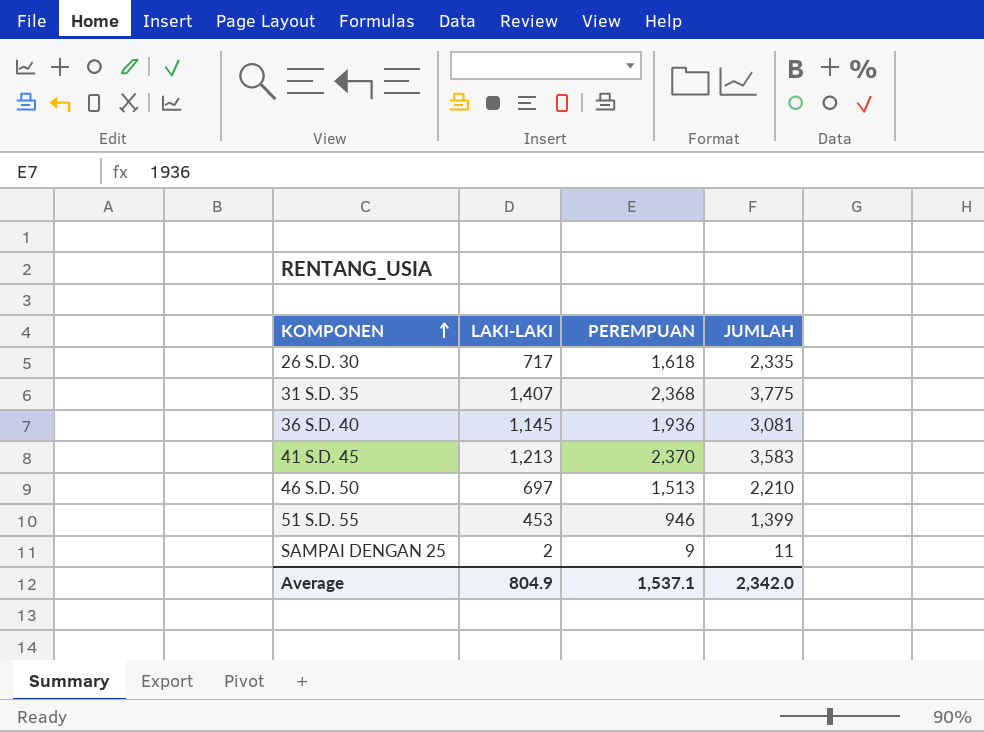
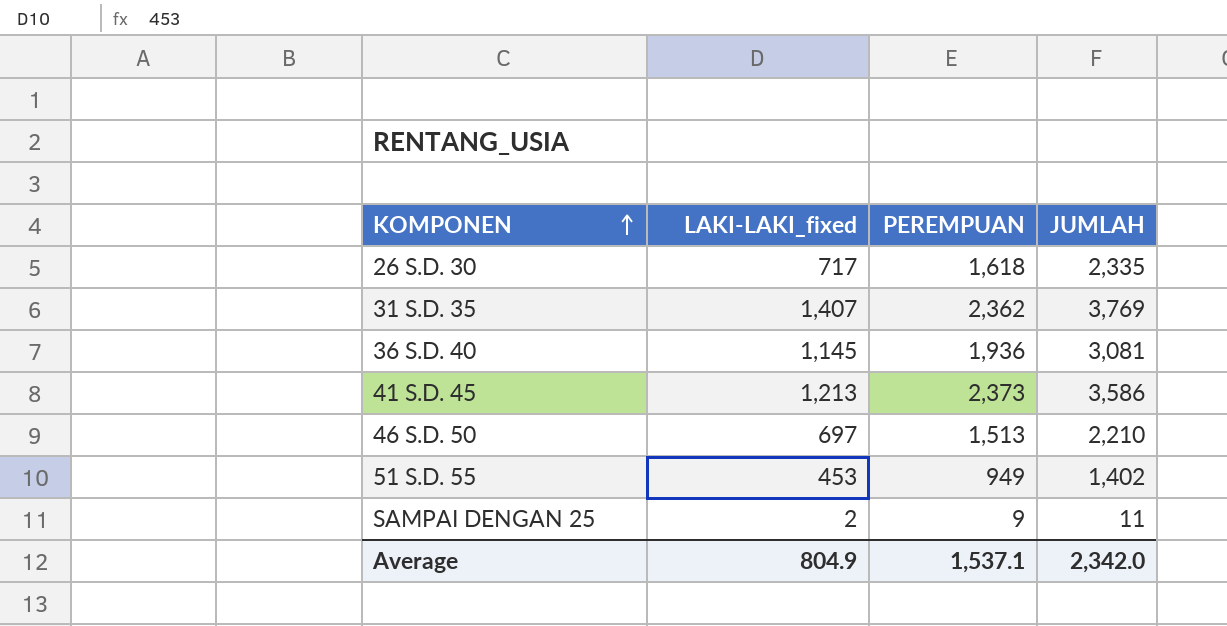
column name: LAKI-LAKI -> LAKI-LAKI_fixed
31 S.D. 35 | PEREMPUAN: 2,368 -> 2,362
31 S.D. 35 | JUMLAH: 3,775 -> 3,769
41 S.D. 45 | PEREMPUAN: 2,370 -> 2,373
41 S.D. 45 | JUMLAH: 3,583 -> 3,586
51 S.D. 55 | PEREMPUAN: 946 -> 949
51 S.D. 55 | JUMLAH: 1,399 -> 1,402

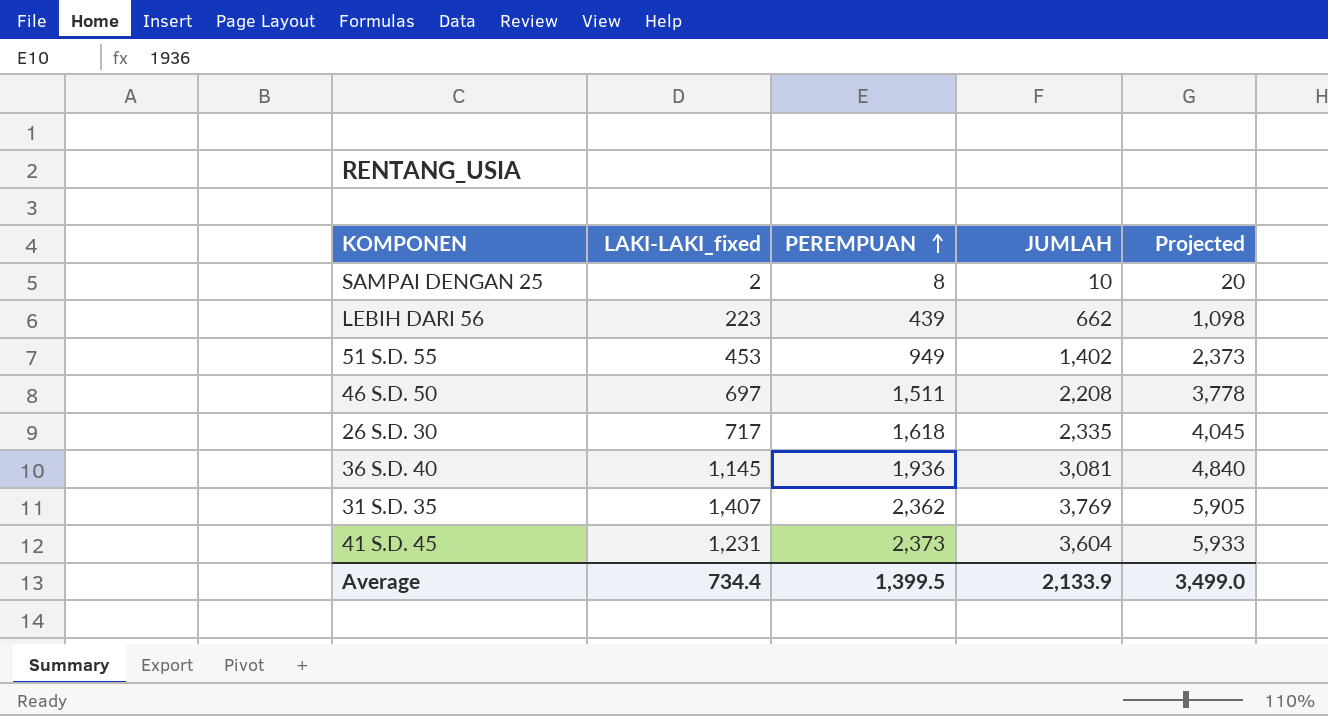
row order: KOMPONEN ascending -> PEREMPUAN ascending
column Projected | formula: none -> [PEREMPUAN] * 2.5
SAMPAI DENGAN 25 | PEREMPUAN: 9 -> 8
SAMPAI DENGAN 25 | JUMLAH: 11 -> 10
row LEBIH DARI 56: none -> 223 | 439 | 662 | 1,098
46 S.D. 50 | PEREMPUAN: 1,513 -> 1,511
46 S.D. 50 | JUMLAH: 2,210 -> 2,208
41 S.D. 45 | LAKI-LAKI_fixed: 1,213 -> 1,231
41 S.D. 45 | JUMLAH: 3,586 -> 3,604
Average | LAKI-LAKI_fixed: 804.9 -> 734.4
Average | PEREMPUAN: 1,537.1 -> 1,399.5
Average | JUMLAH: 2,342.0 -> 2,133.9

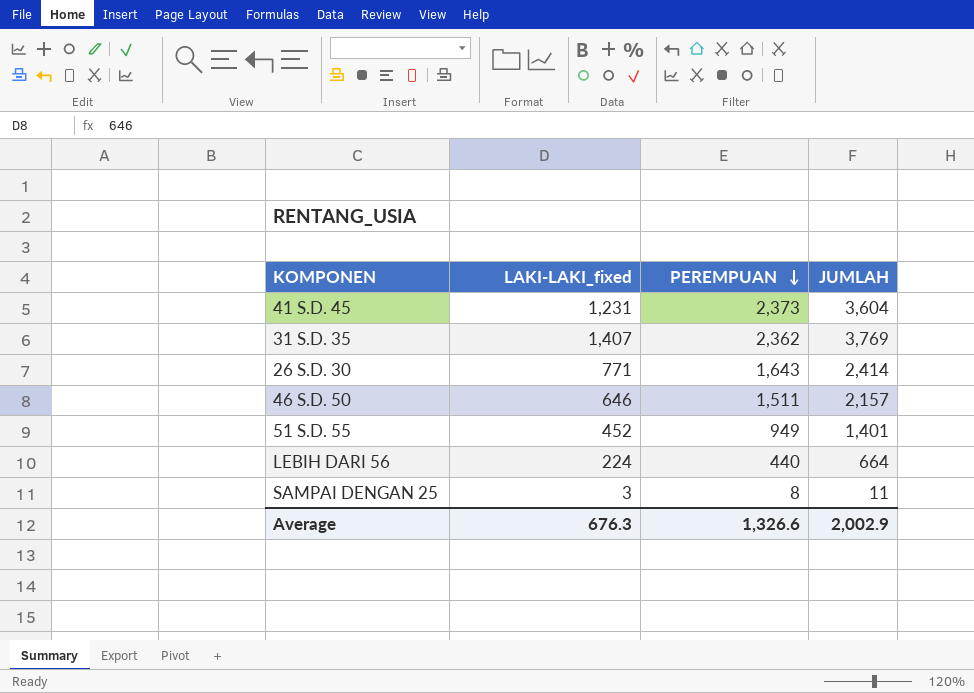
row order: PEREMPUAN ascending -> PEREMPUAN descending
column Projected | formula: [PEREMPUAN] * 2.5 -> none
row 36 S.D. 40: 1,145 | 1,936 | 3,081 | 4,840 -> none
26 S.D. 30 | LAKI-LAKI_fixed: 717 -> 771
26 S.D. 30 | PEREMPUAN: 1,618 -> 1,643
26 S.D. 30 | JUMLAH: 2,335 -> 2,414
46 S.D. 50 | LAKI-LAKI_fixed: 697 -> 646
46 S.D. 50 | JUMLAH: 2,208 -> 2,157
51 S.D. 55 | LAKI-LAKI_fixed: 453 -> 452
51 S.D. 55 | JUMLAH: 1,402 -> 1,401
LEBIH DARI 56 | LAKI-LAKI_fixed: 223 -> 224
LEBIH DARI 56 | PEREMPUAN: 439 -> 440
LEBIH DARI 56 | JUMLAH: 662 -> 664
SAMPAI DENGAN 25 | LAKI-LAKI_fixed: 2 -> 3
SAMPAI DENGAN 25 | JUMLAH: 10 -> 11
Average | LAKI-LAKI_fixed: 734.4 -> 676.3
Average | PEREMPUAN: 1,399.5 -> 1,326.6
Average | JUMLAH: 2,133.9 -> 2,002.9

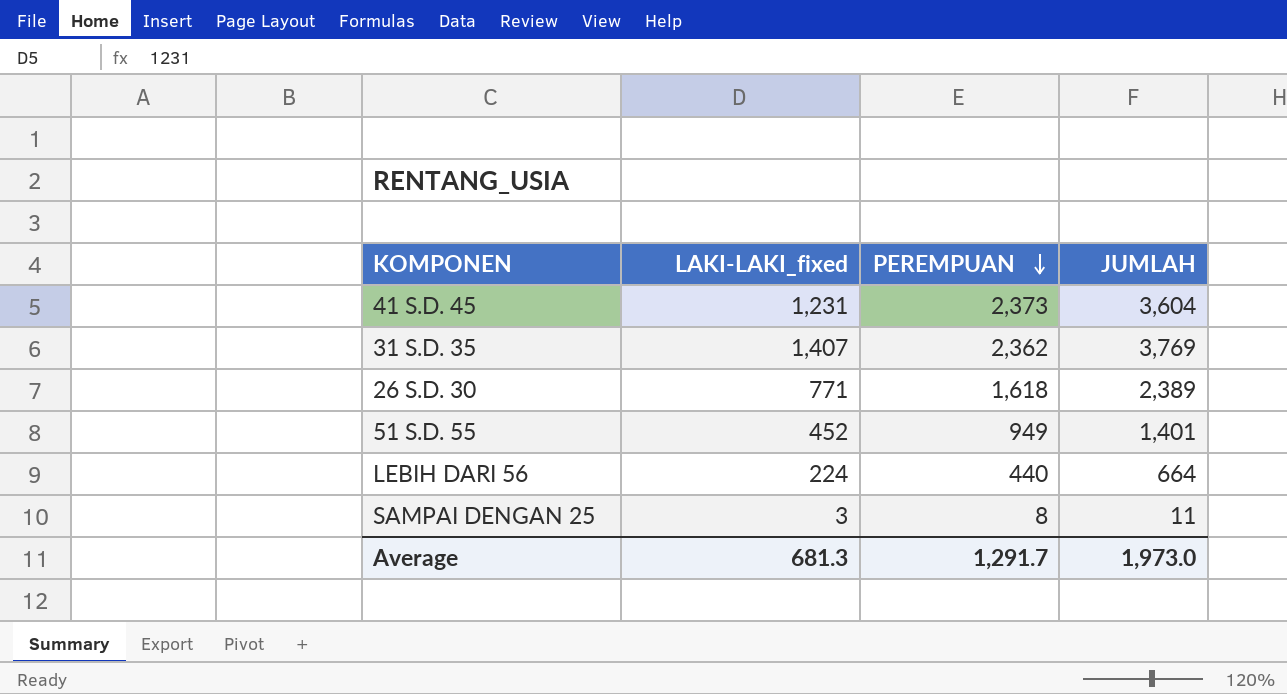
row 46 S.D. 50: 646 | 1,511 | 2,157 -> none
26 S.D. 30 | PEREMPUAN: 1,643 -> 1,618
26 S.D. 30 | JUMLAH: 2,414 -> 2,389
Average | LAKI-LAKI_fixed: 676.3 -> 681.3
Average | PEREMPUAN: 1,326.6 -> 1,291.7
Average | JUMLAH: 2,002.9 -> 1,973.0

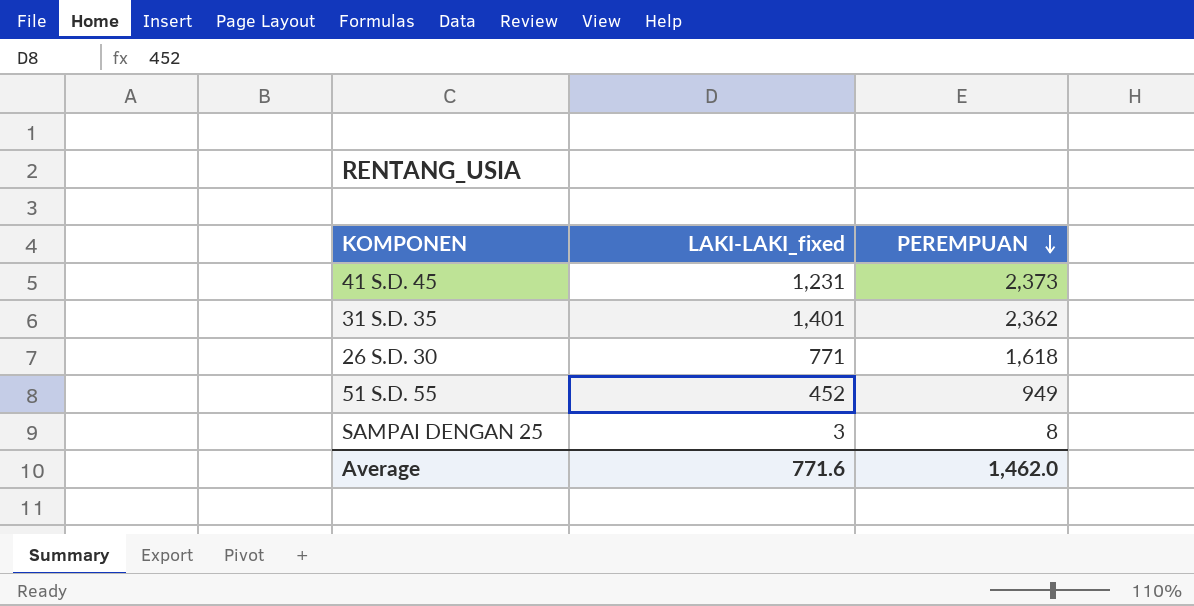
column JUMLAH | formula: [LAKI-LAKI_fixed] + [PEREMPUAN] -> none
row LEBIH DARI 56: 224 | 440 | 664 -> none
31 S.D. 35 | LAKI-LAKI_fixed: 1,407 -> 1,401
Average | LAKI-LAKI_fixed: 681.3 -> 771.6
Average | PEREMPUAN: 1,291.7 -> 1,462.0

